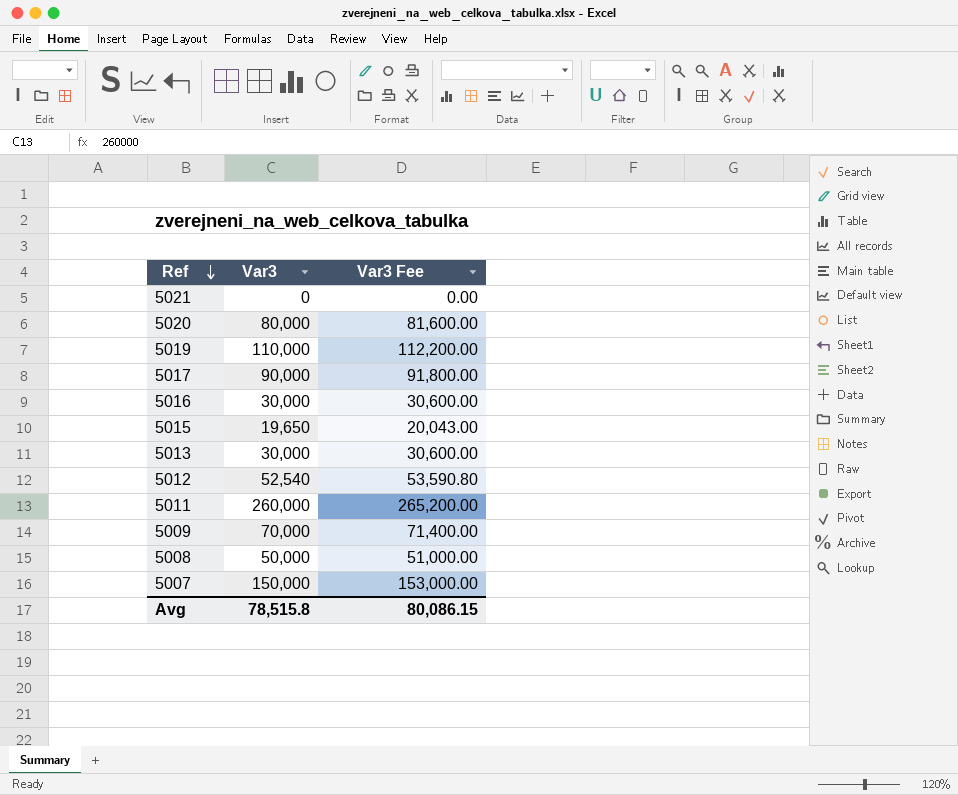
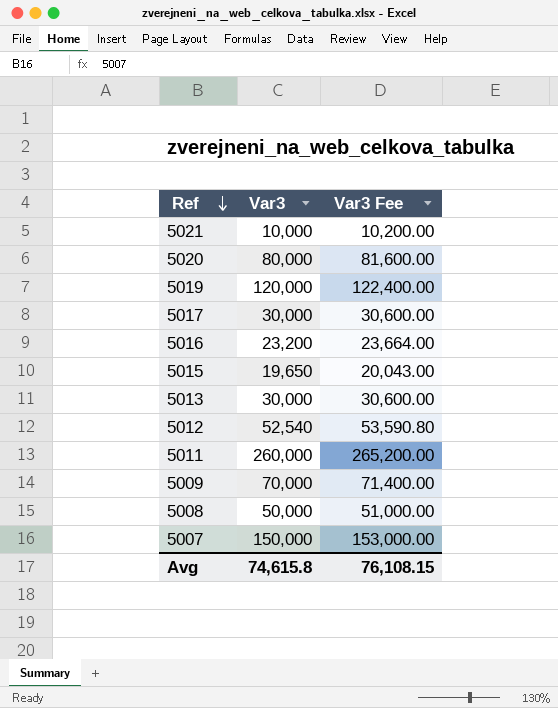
5021 | Var3: 0 -> 10,000
5021 | Var3 Fee: 0.00 -> 10,200.00
5019 | Var3: 110,000 -> 120,000
5019 | Var3 Fee: 112,200.00 -> 122,400.00
5017 | Var3: 90,000 -> 30,000
5017 | Var3 Fee: 91,800.00 -> 30,600.00
5016 | Var3: 30,000 -> 23,200
5016 | Var3 Fee: 30,600.00 -> 23,664.00
Avg | Var3: 78,515.8 -> 74,615.8
Avg | Var3 Fee: 80,086.15 -> 76,108.15

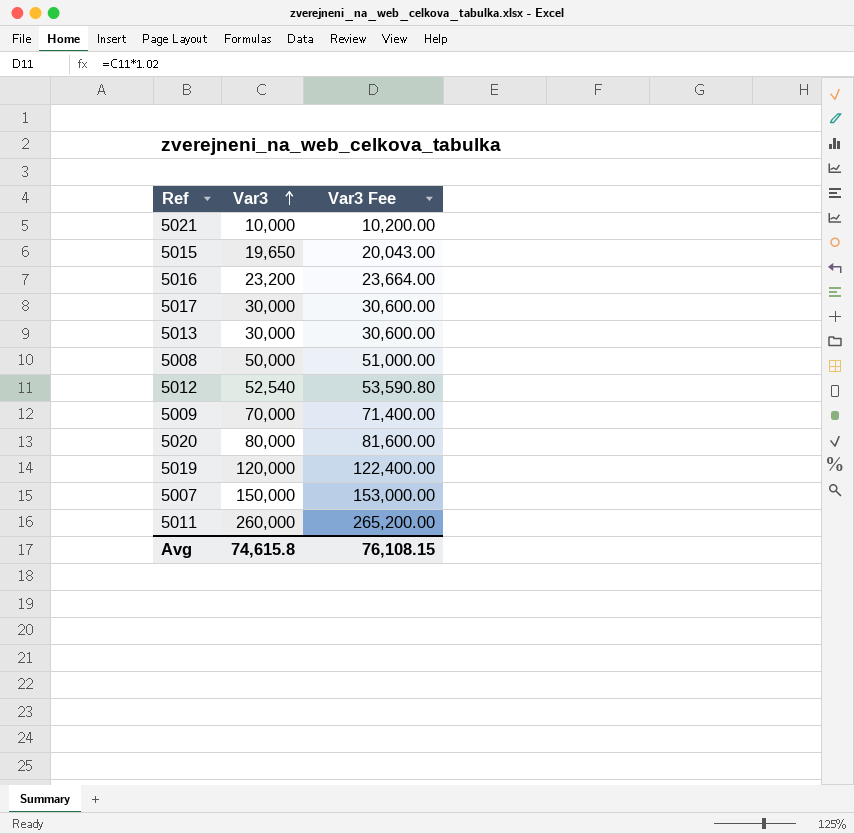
row order: Ref descending -> Var3 ascending

